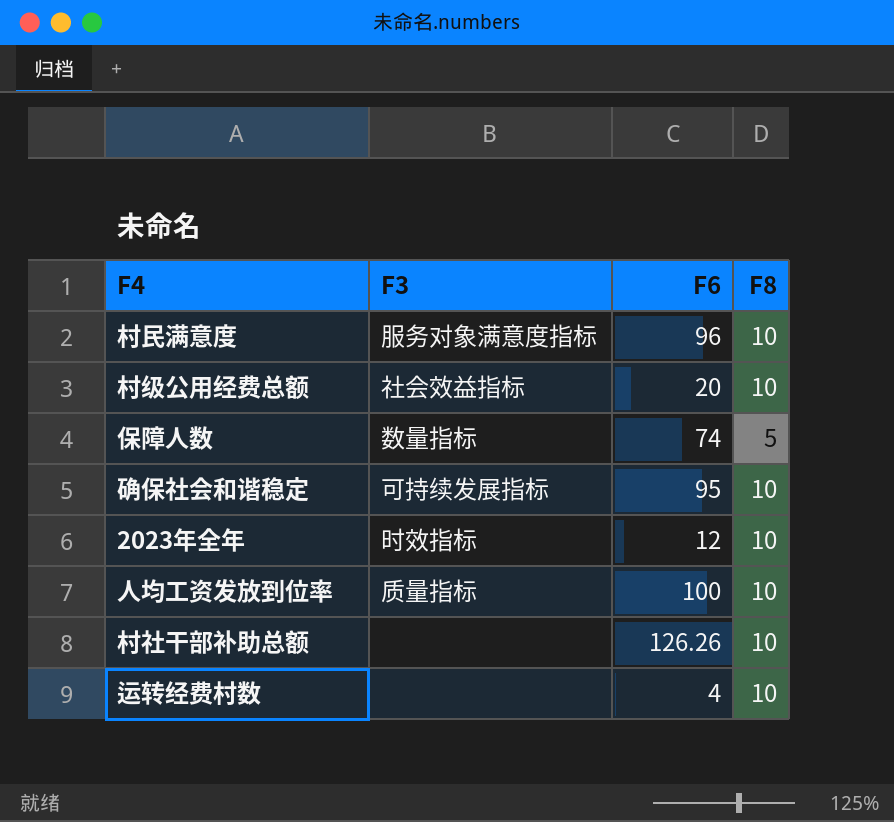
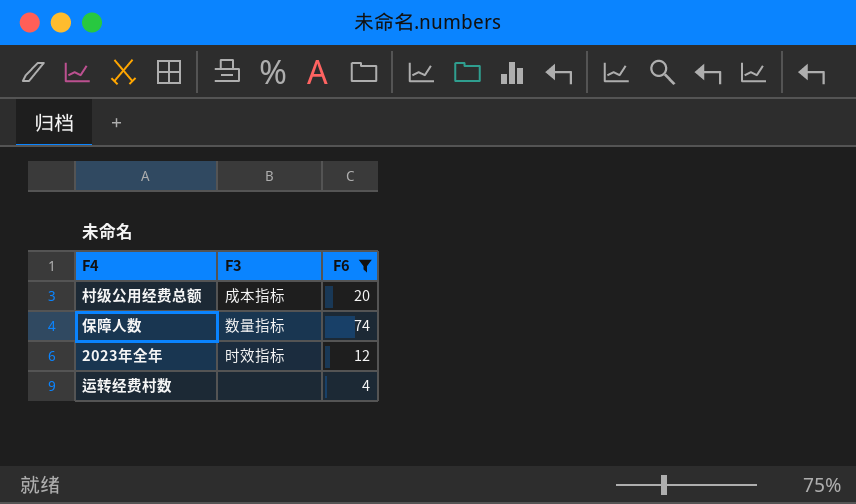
filter: none -> F6 <= 74
column F8 | position: 4 -> none
村级公用经费总额 | F3: 社会效益指标 -> 成本指标

